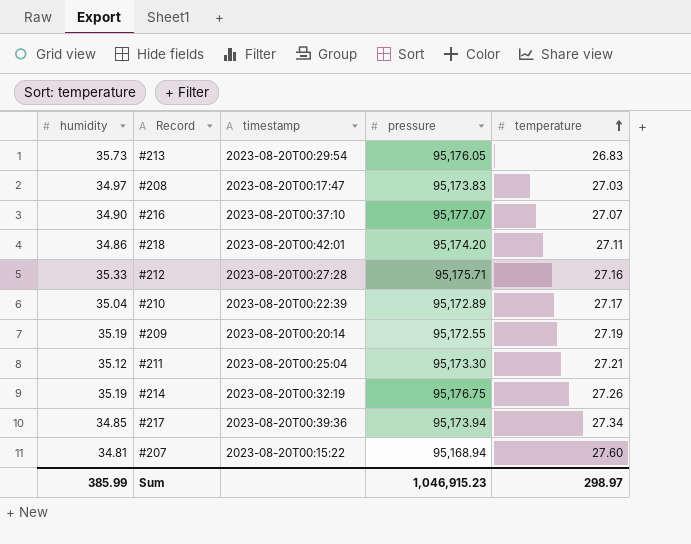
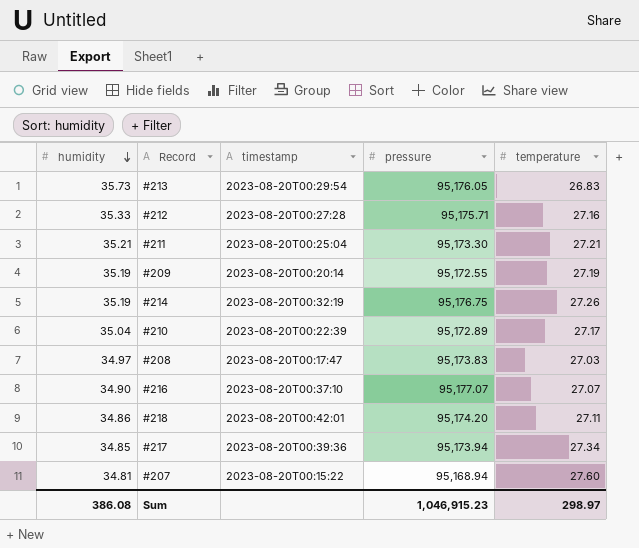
row order: temperature ascending -> humidity descending
#211 | humidity: 35.12 -> 35.21
Sum | humidity: 385.99 -> 386.08

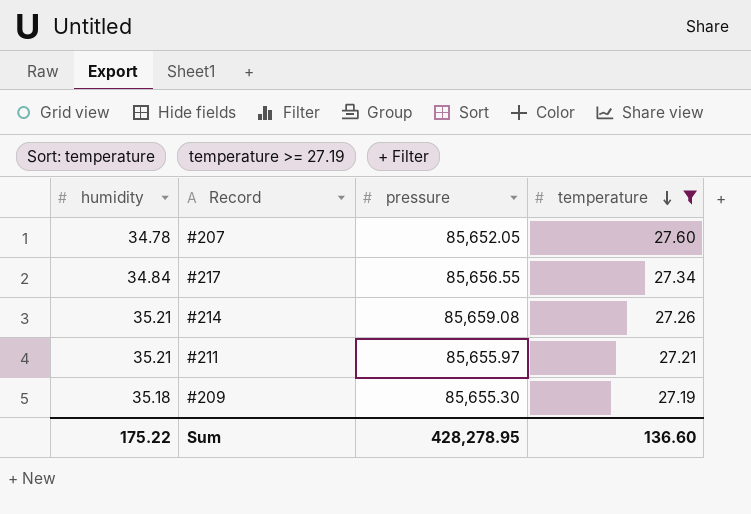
filter: none -> temperature >= 27.19
row order: humidity descending -> temperature descending
column timestamp | position: 3 -> none
#207 | humidity: 34.81 -> 34.78
#207 | pressure: 95,168.94 -> 85,652.05
#217 | humidity: 34.85 -> 34.84
#217 | pressure: 95,173.94 -> 85,656.55
#214 | humidity: 35.19 -> 35.21
#214 | pressure: 95,176.75 -> 85,659.08
#211 | pressure: 95,173.30 -> 85,655.97
#209 | humidity: 35.19 -> 35.18
#209 | pressure: 95,172.55 -> 85,655.30
Sum | humidity: 386.08 -> 175.22
Sum | pressure: 1,046,915.23 -> 428,278.95
Sum | temperature: 298.97 -> 136.60

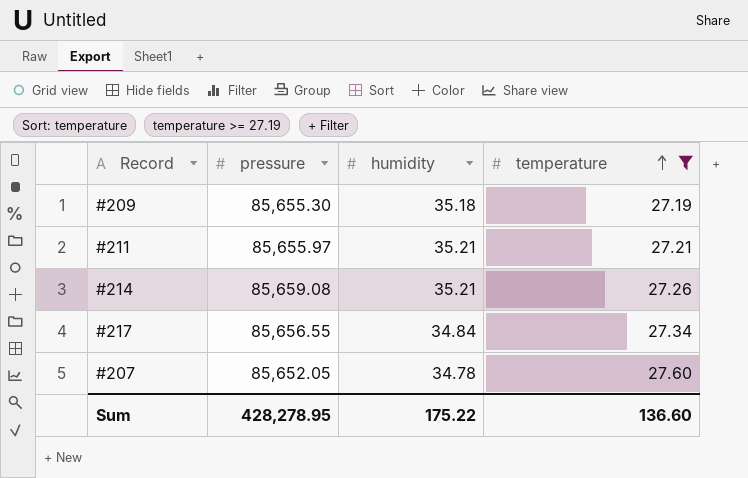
row order: temperature descending -> temperature ascending
column humidity | position: 1 -> 3

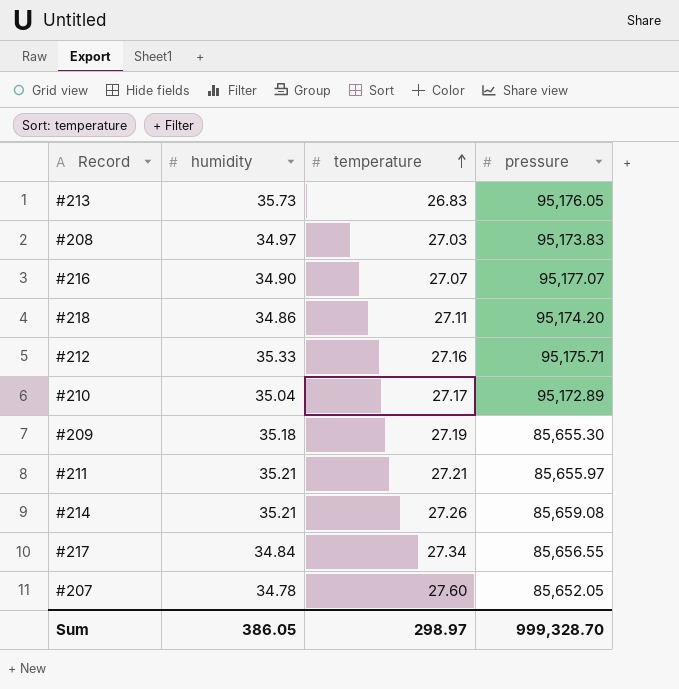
filter: temperature >= 27.19 -> none
column pressure | position: 2 -> 4
Sum | humidity: 175.22 -> 386.05
Sum | temperature: 136.60 -> 298.97
Sum | pressure: 428,278.95 -> 999,328.70

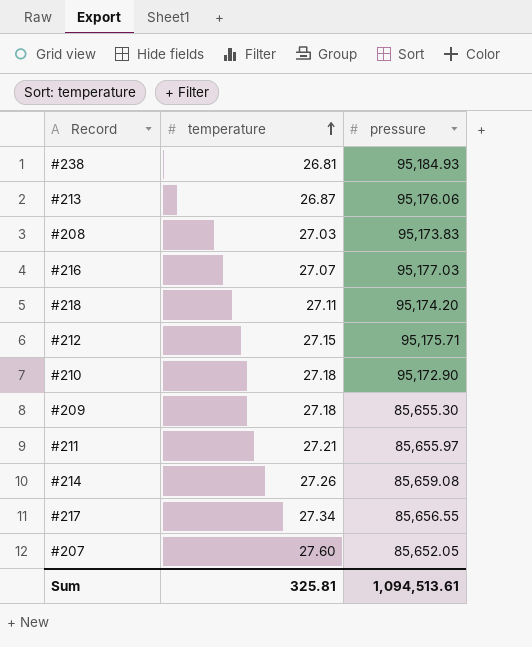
column humidity | position: 2 -> none
row #238: none -> 26.81 | 95,184.93
#213 | temperature: 26.83 -> 26.87
#213 | pressure: 95,176.05 -> 95,176.06
#216 | pressure: 95,177.07 -> 95,177.03
#212 | temperature: 27.16 -> 27.15
#210 | temperature: 27.17 -> 27.18
#210 | pressure: 95,172.89 -> 95,172.90
#209 | temperature: 27.19 -> 27.18
Sum | temperature: 298.97 -> 325.81
Sum | pressure: 999,328.70 -> 1,094,513.61

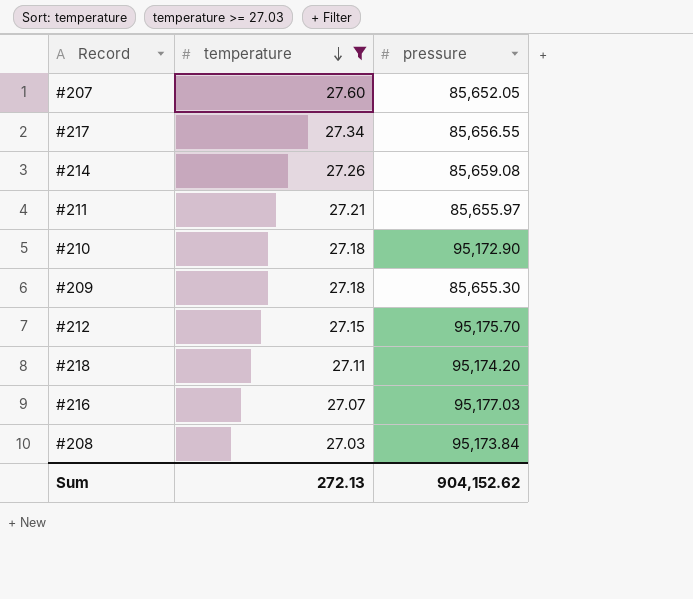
filter: none -> temperature >= 27.03
row order: temperature ascending -> temperature descending
#212 | pressure: 95,175.71 -> 95,175.70
#208 | pressure: 95,173.83 -> 95,173.84
Sum | temperature: 325.81 -> 272.13
Sum | pressure: 1,094,513.61 -> 904,152.62

